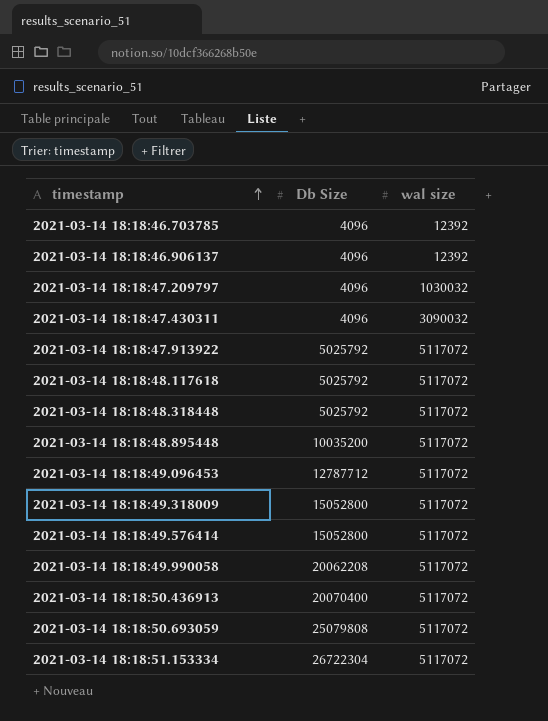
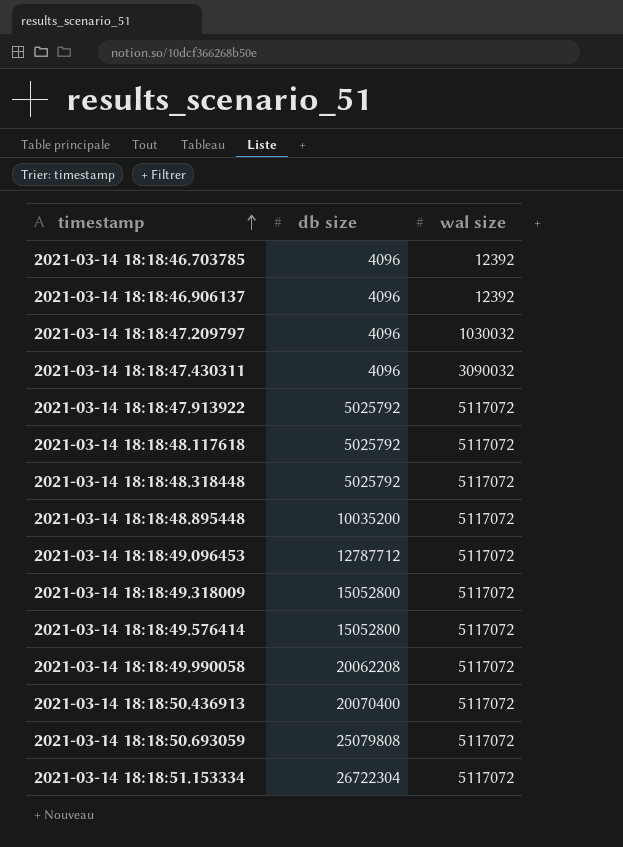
column name: Db Size -> db size

